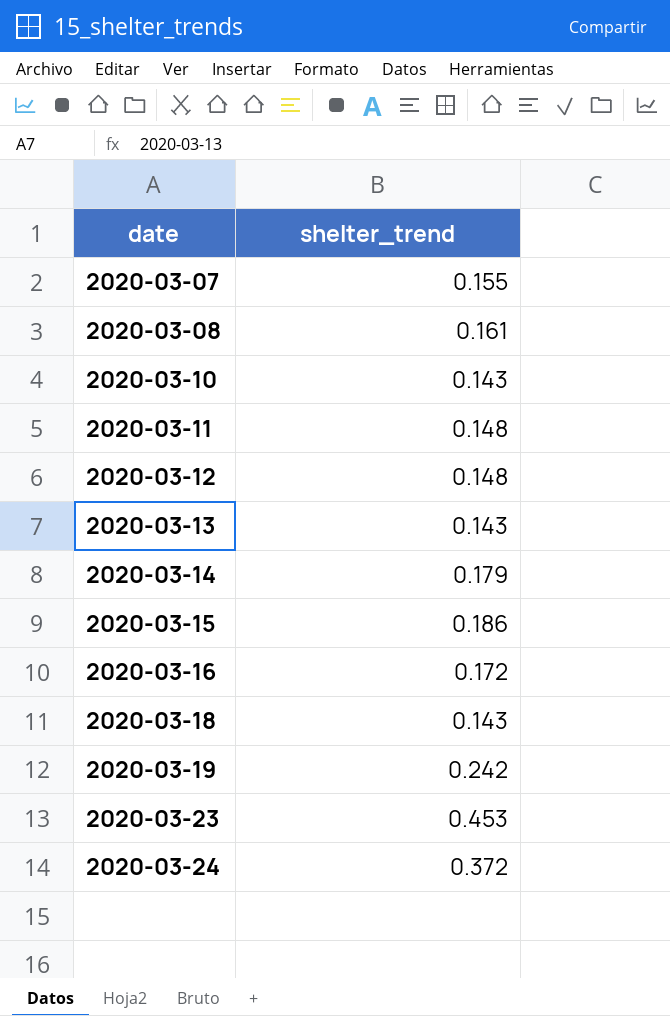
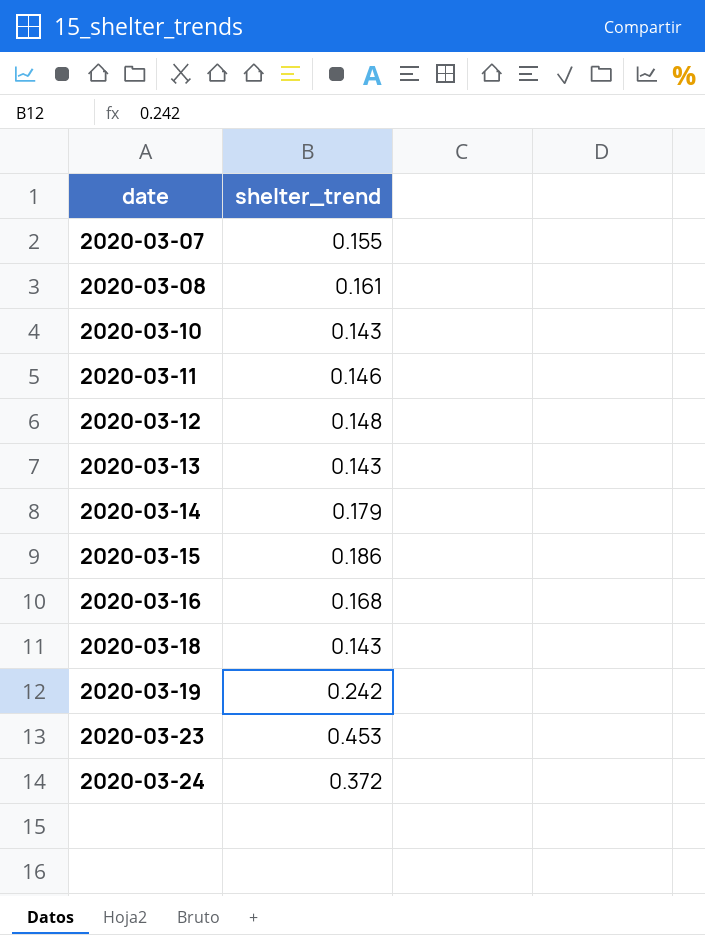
2020-03-11 | shelter_trend: 0.148 -> 0.146
2020-03-16 | shelter_trend: 0.172 -> 0.168

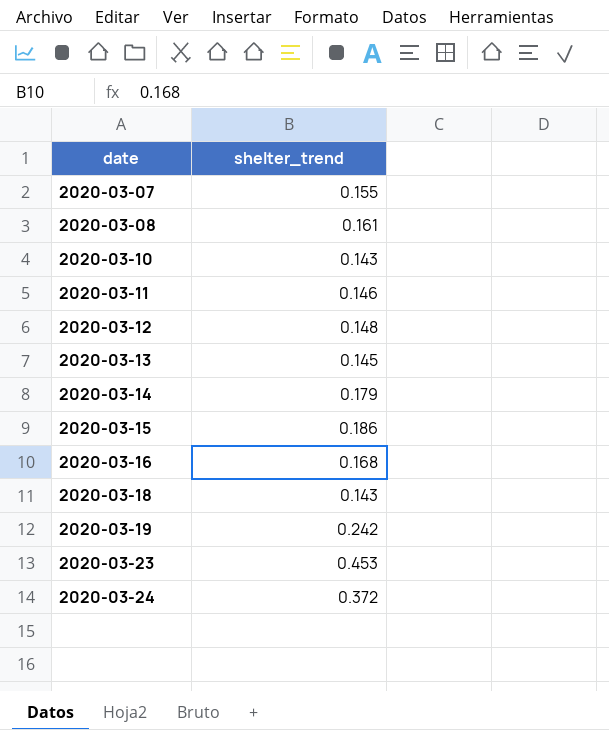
2020-03-13 | shelter_trend: 0.143 -> 0.145

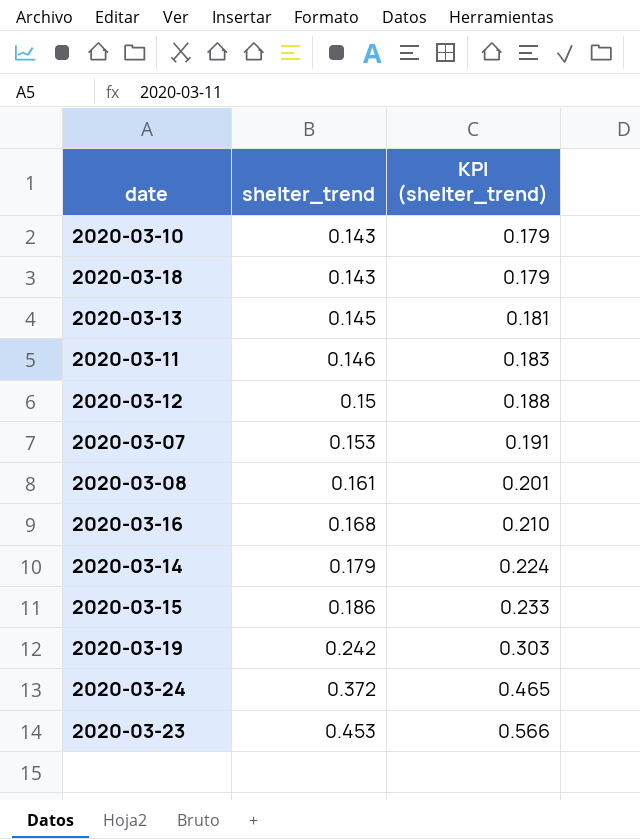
row order: date ascending -> shelter_trend ascending
column KPI (shelter_trend) | formula: none -> [shelter_trend] * 1.25
2020-03-12 | shelter_trend: 0.148 -> 0.15
2020-03-07 | shelter_trend: 0.155 -> 0.153

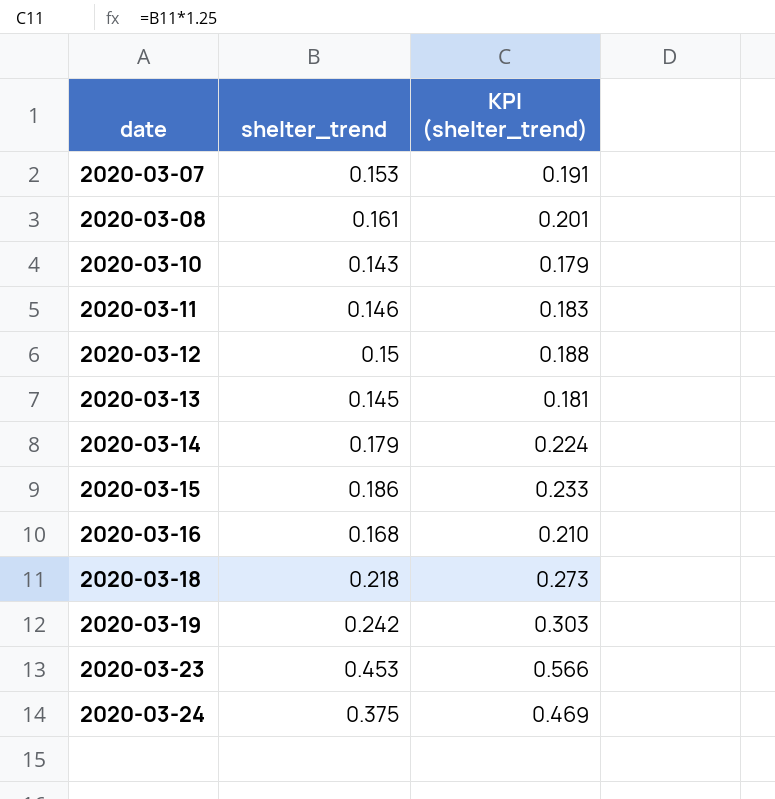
row order: shelter_trend ascending -> date ascending
2020-03-18 | shelter_trend: 0.143 -> 0.218
2020-03-18 | KPI (shelter_trend): 0.179 -> 0.273
2020-03-24 | shelter_trend: 0.372 -> 0.375
2020-03-24 | KPI (shelter_trend): 0.465 -> 0.469

